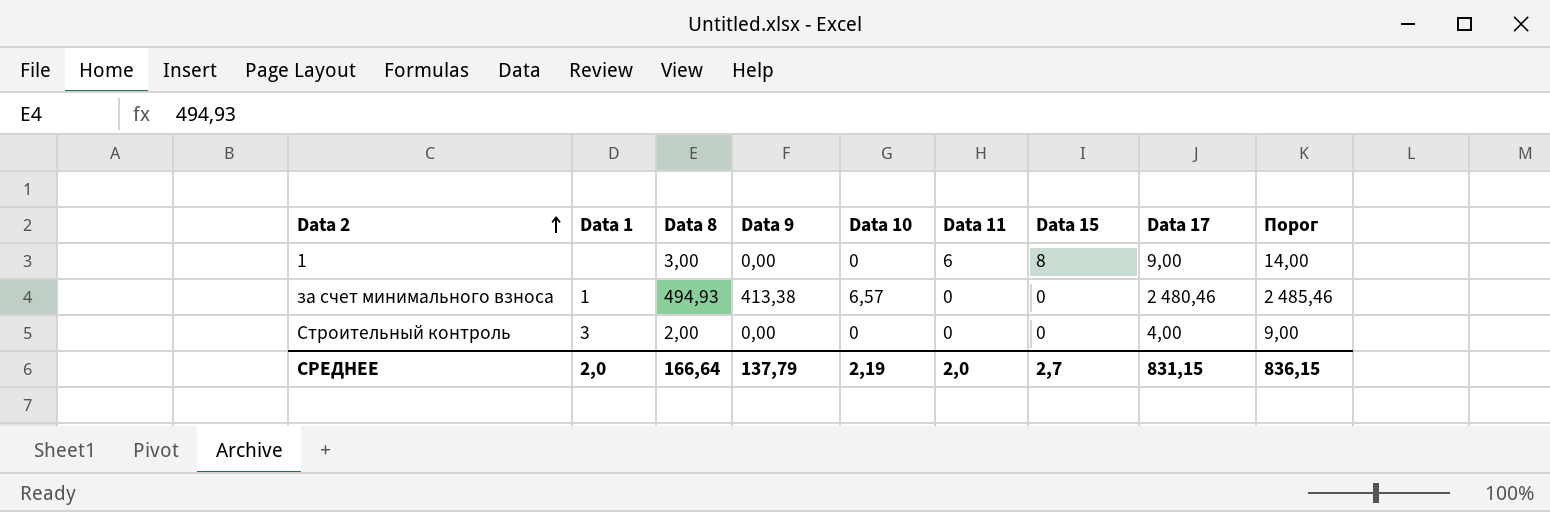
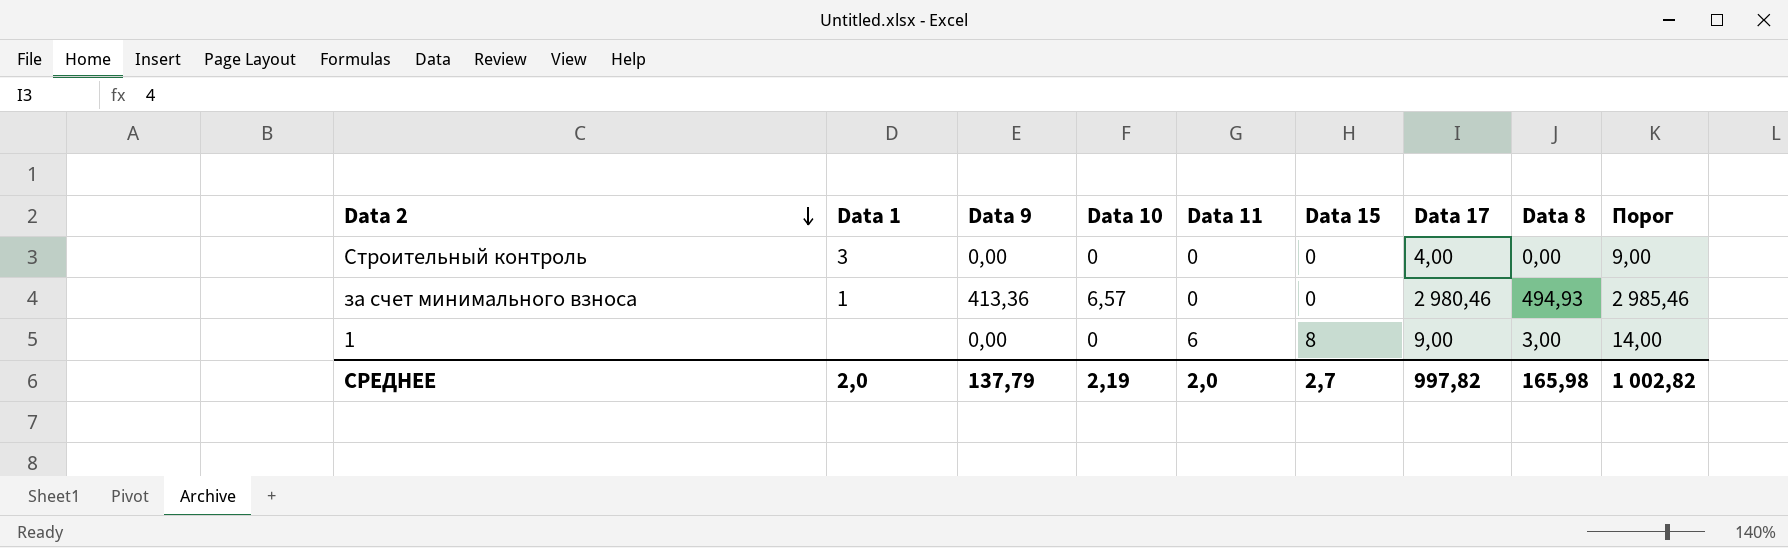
row order: Data 2 ascending -> Data 2 descending
column Data 8 | position: 3 -> 8
Строительный контроль | Data 8: 2,00 -> 0,00
за счет минимального взноса | Data 9: 413,38 -> 413,36
за счет минимального взноса | Data 17: 2 480,46 -> 2 980,46
за счет минимального взноса | Порог: 2 485,46 -> 2 985,46
СРЕДНЕЕ | Data 17: 831,15 -> 997,82
СРЕДНЕЕ | Data 8: 166,64 -> 165,98
СРЕДНЕЕ | Порог: 836,15 -> 1 002,82

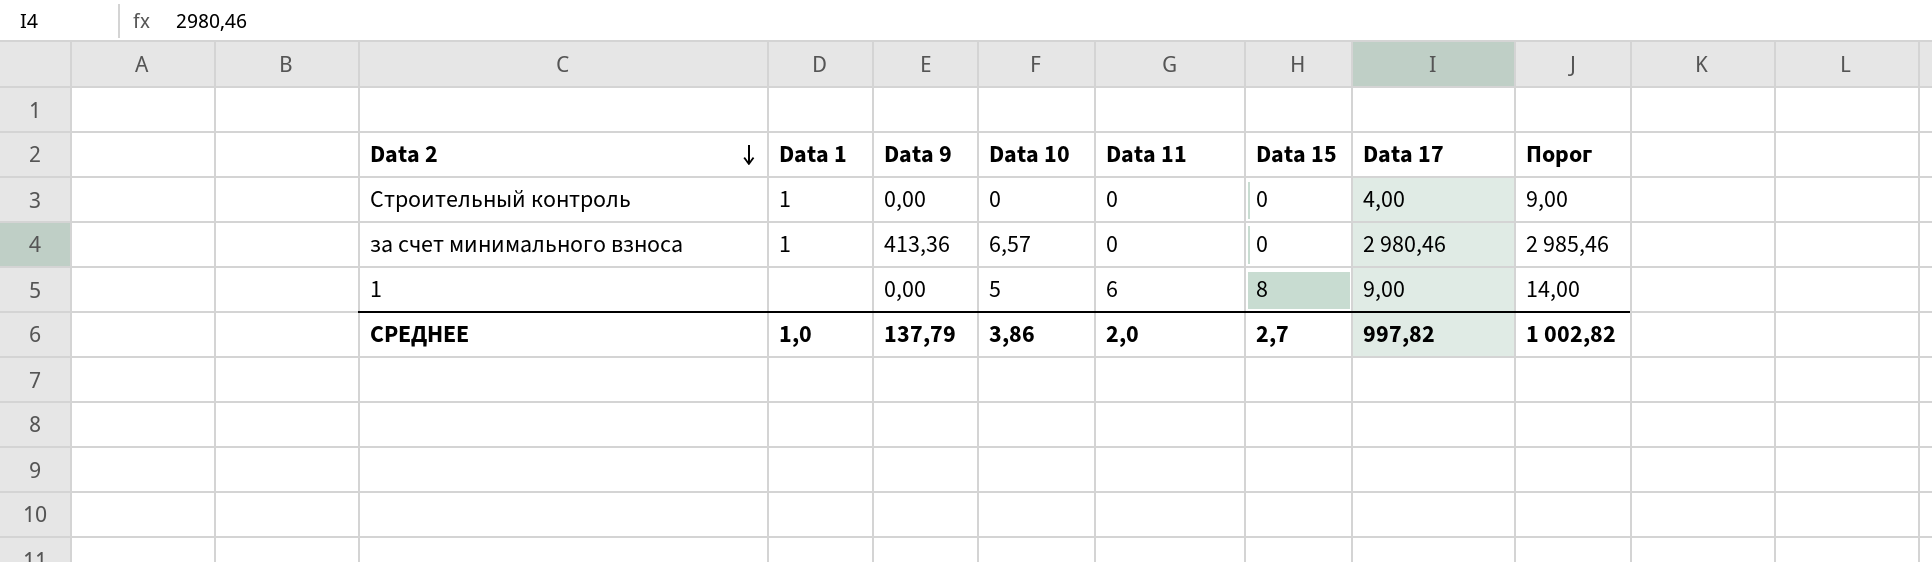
column Data 8 | position: 8 -> none
Строительный контроль | Data 1: 3 -> 1
1 | Data 10: 0 -> 5
СРЕДНЕЕ | Data 1: 2,0 -> 1,0
СРЕДНЕЕ | Data 10: 2,19 -> 3,86

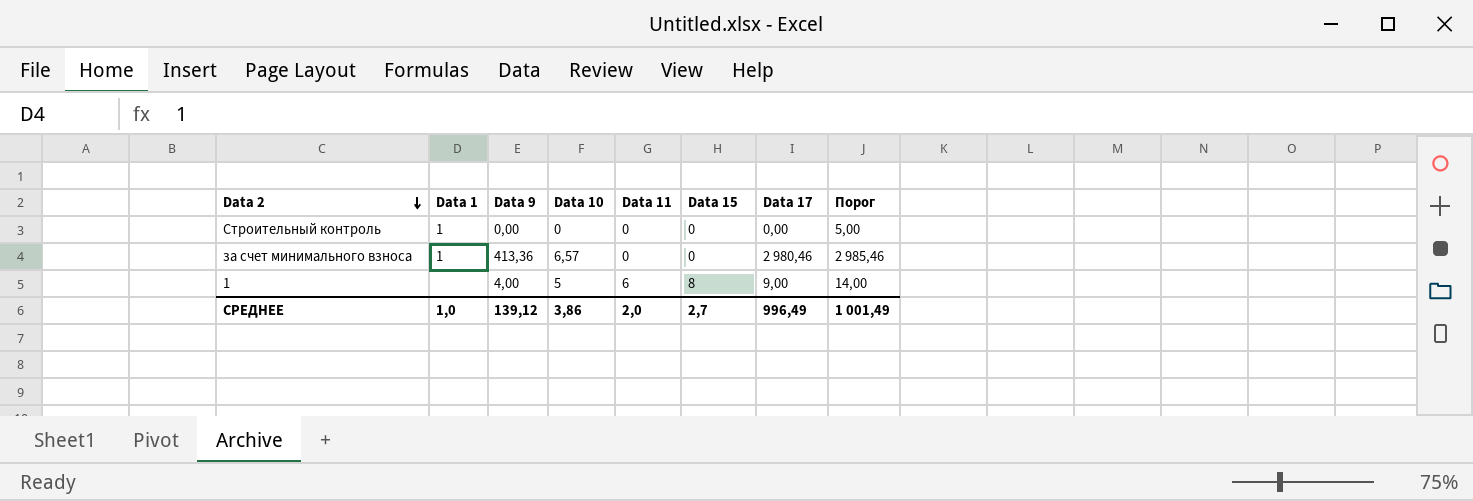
Строительный контроль | Data 17: 4,00 -> 0,00
Строительный контроль | Порог: 9,00 -> 5,00
1 | Data 9: 0,00 -> 4,00
СРЕДНЕЕ | Data 9: 137,79 -> 139,12
СРЕДНЕЕ | Data 17: 997,82 -> 996,49
СРЕДНЕЕ | Порог: 1 002,82 -> 1 001,49

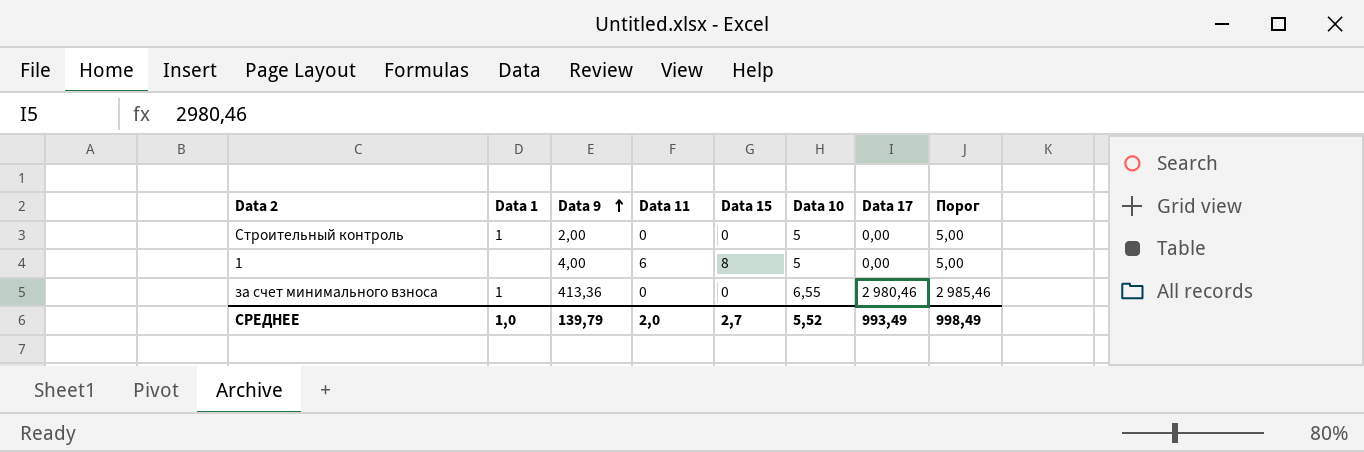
row order: Data 2 descending -> Data 9 ascending
column Data 10 | position: 4 -> 6
Строительный контроль | Data 9: 0,00 -> 2,00
Строительный контроль | Data 10: 0 -> 5
1 | Data 17: 9,00 -> 0,00
1 | Порог: 14,00 -> 5,00
за счет минимального взноса | Data 10: 6,57 -> 6,55
СРЕДНЕЕ | Data 9: 139,12 -> 139,79
СРЕДНЕЕ | Data 10: 3,86 -> 5,52
СРЕДНЕЕ | Data 17: 996,49 -> 993,49
СРЕДНЕЕ | Порог: 1 001,49 -> 998,49

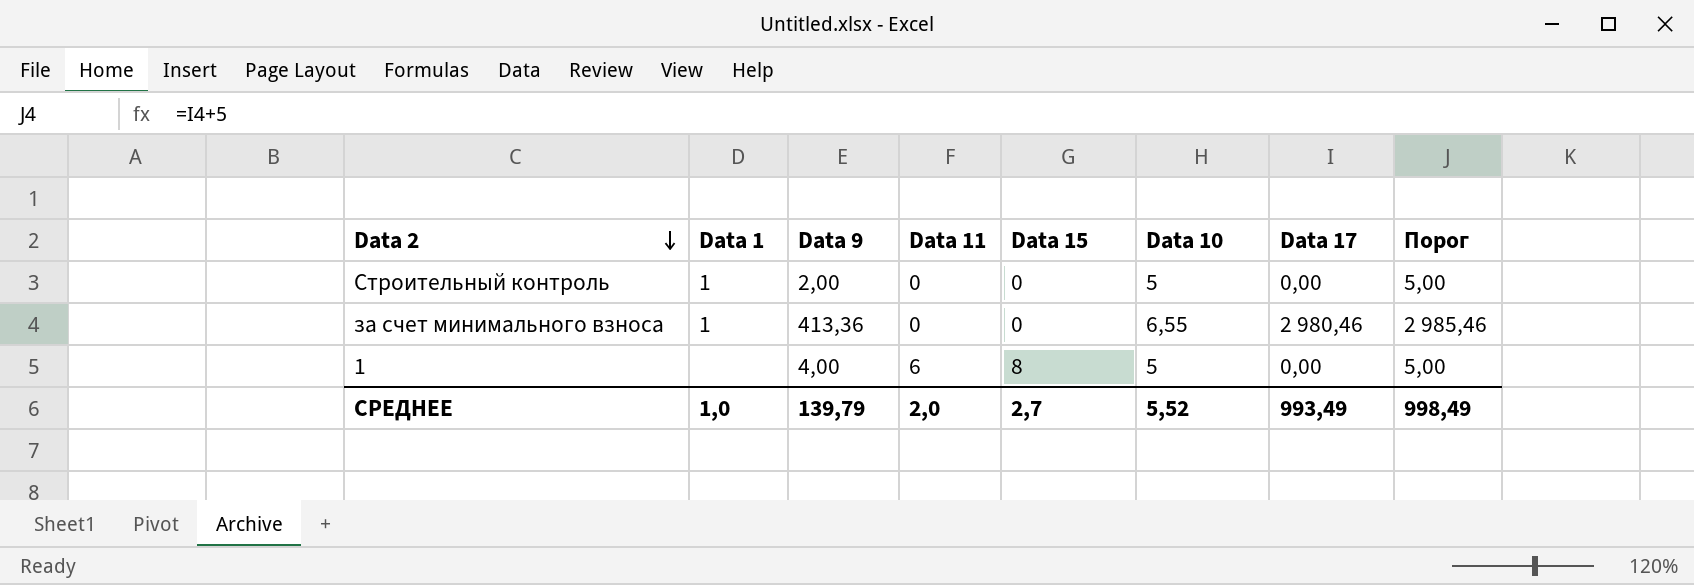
row order: Data 9 ascending -> Data 2 descending

